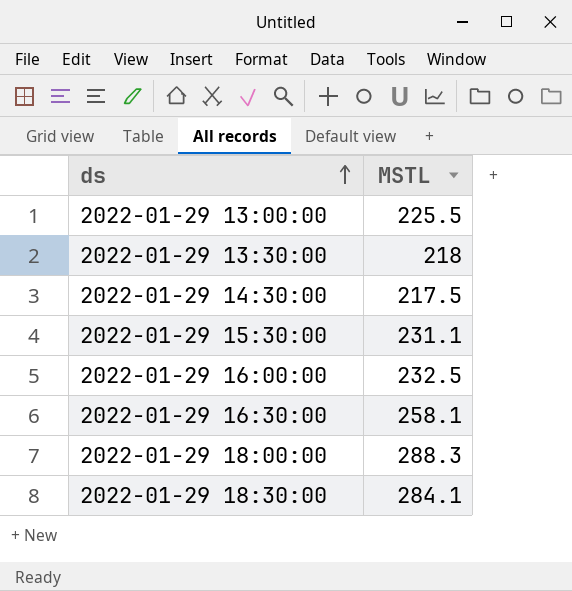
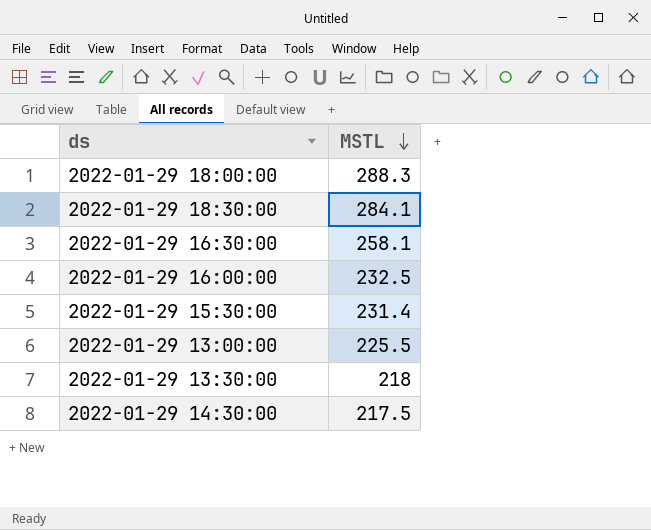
row order: ds ascending -> MSTL descending
2022-01-29 15:30:00 | MSTL: 231.1 -> 231.4

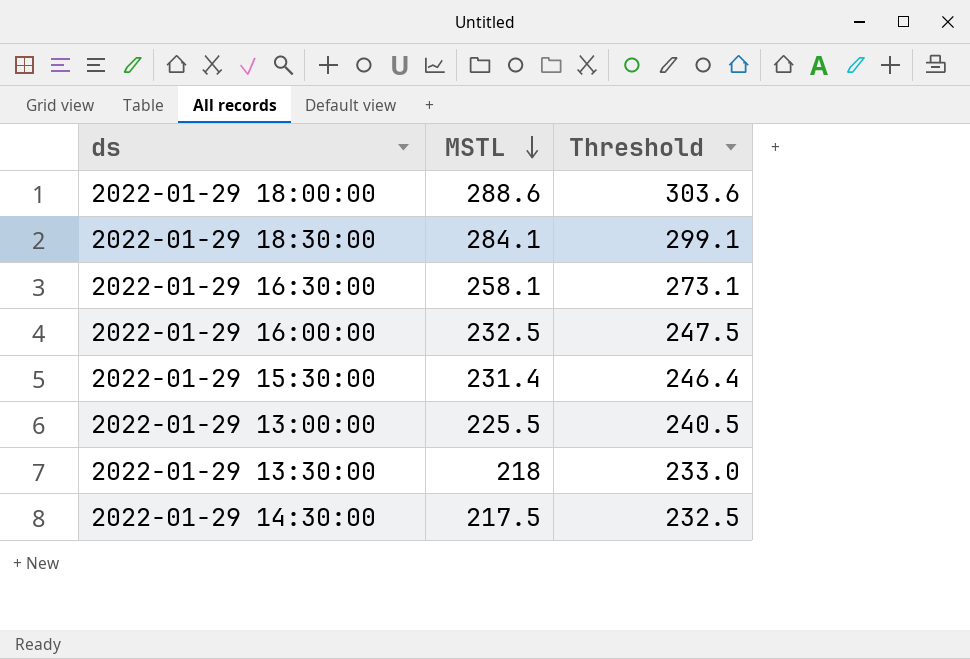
column Threshold | formula: none -> [MSTL] + 15
2022-01-29 18:00:00 | MSTL: 288.3 -> 288.6

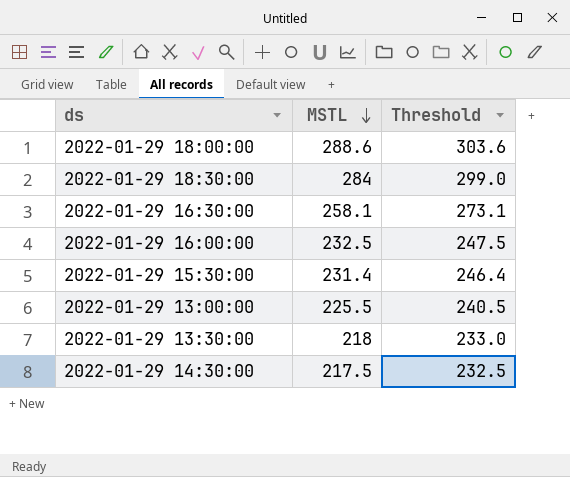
2022-01-29 18:30:00 | MSTL: 284.1 -> 284
2022-01-29 18:30:00 | Threshold: 299.1 -> 299.0

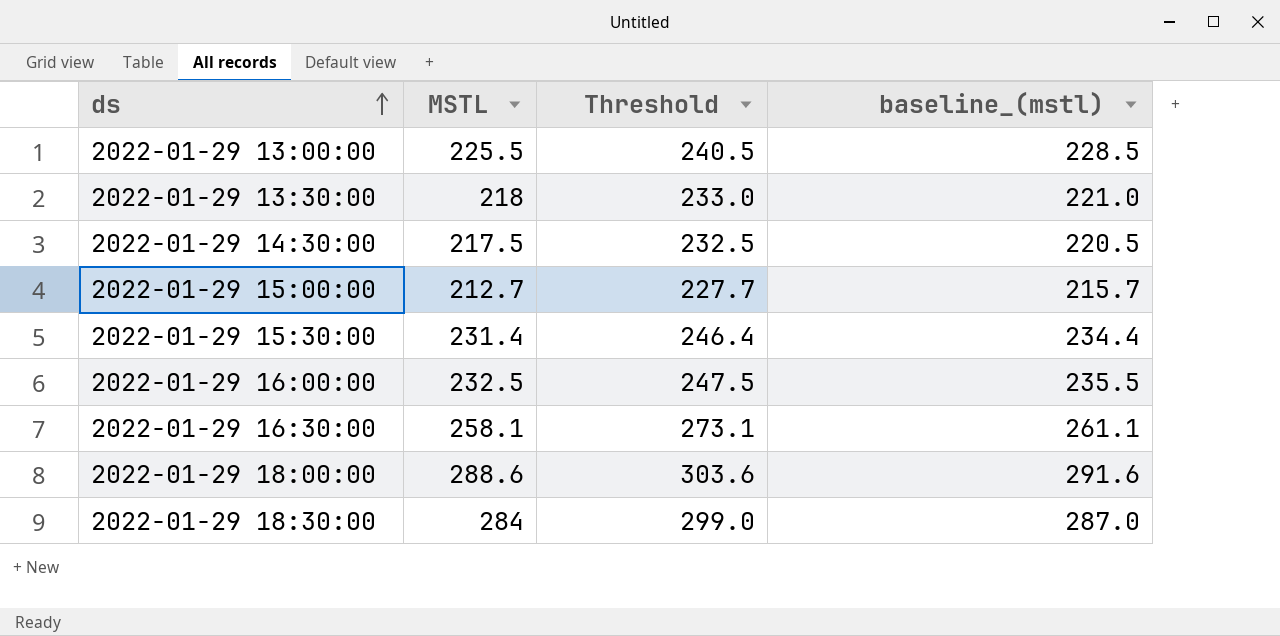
row order: MSTL descending -> ds ascending
column baseline_(mstl) | formula: none -> [MSTL] + 3
row 2022-01-29 15:00:00: none -> 212.7 | 227.7 | 215.7

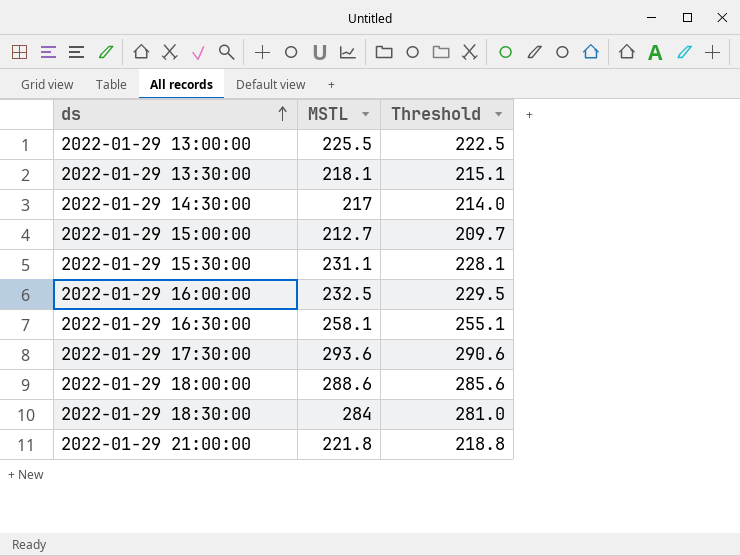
column baseline_(mstl) | formula: [MSTL] + 3 -> none
column Threshold | formula: [MSTL] + 15 -> [MSTL] - 3
2022-01-29 13:30:00 | MSTL: 218 -> 218.1
2022-01-29 14:30:00 | MSTL: 217.5 -> 217
2022-01-29 15:30:00 | MSTL: 231.4 -> 231.1
row 2022-01-29 17:30:00: none -> 293.6 | 290.6
row 2022-01-29 21:00:00: none -> 221.8 | 218.8

